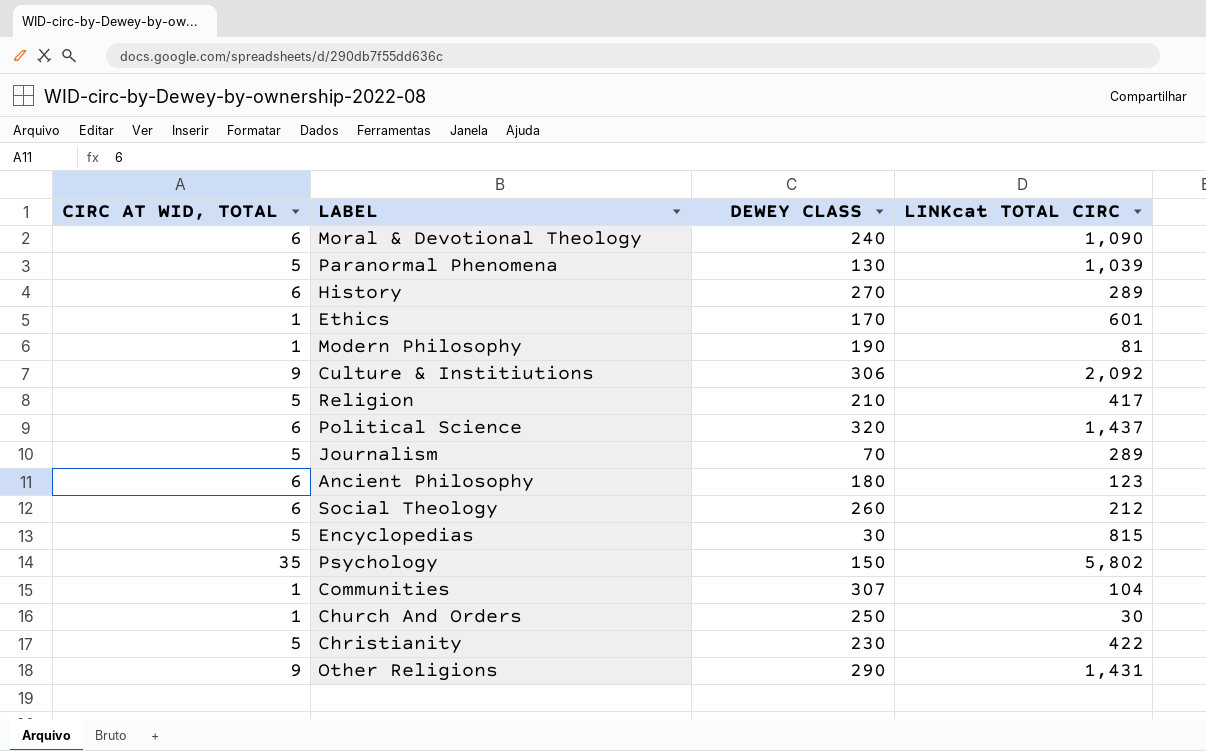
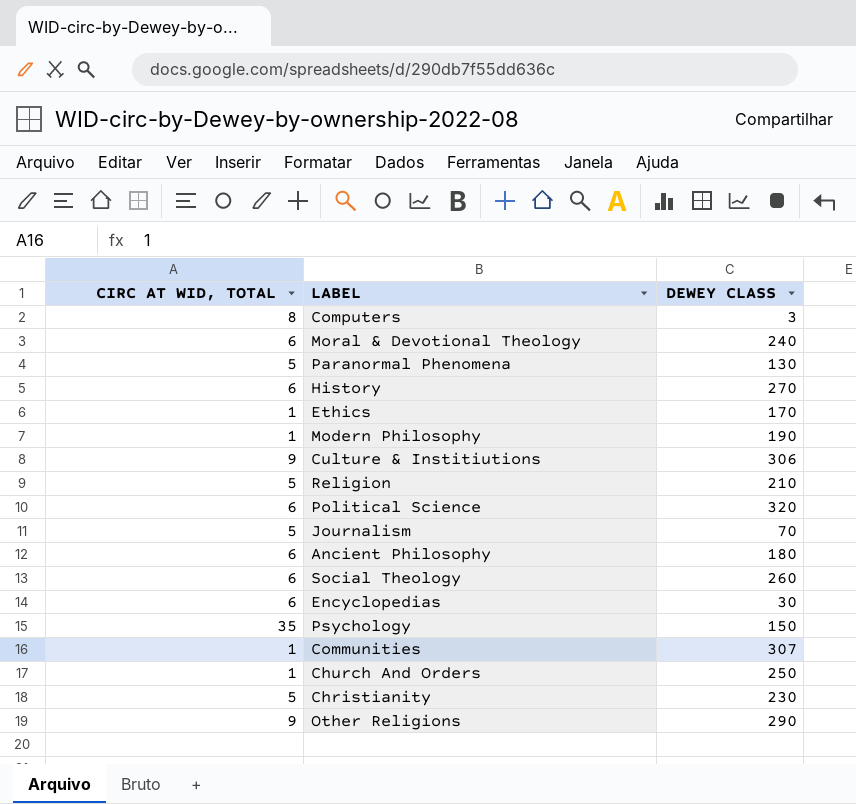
column LINKcat TOTAL CIRC | position: 4 -> none
row Computers: none -> 8 | 3
Encyclopedias | CIRC AT WID, TOTAL: 5 -> 6

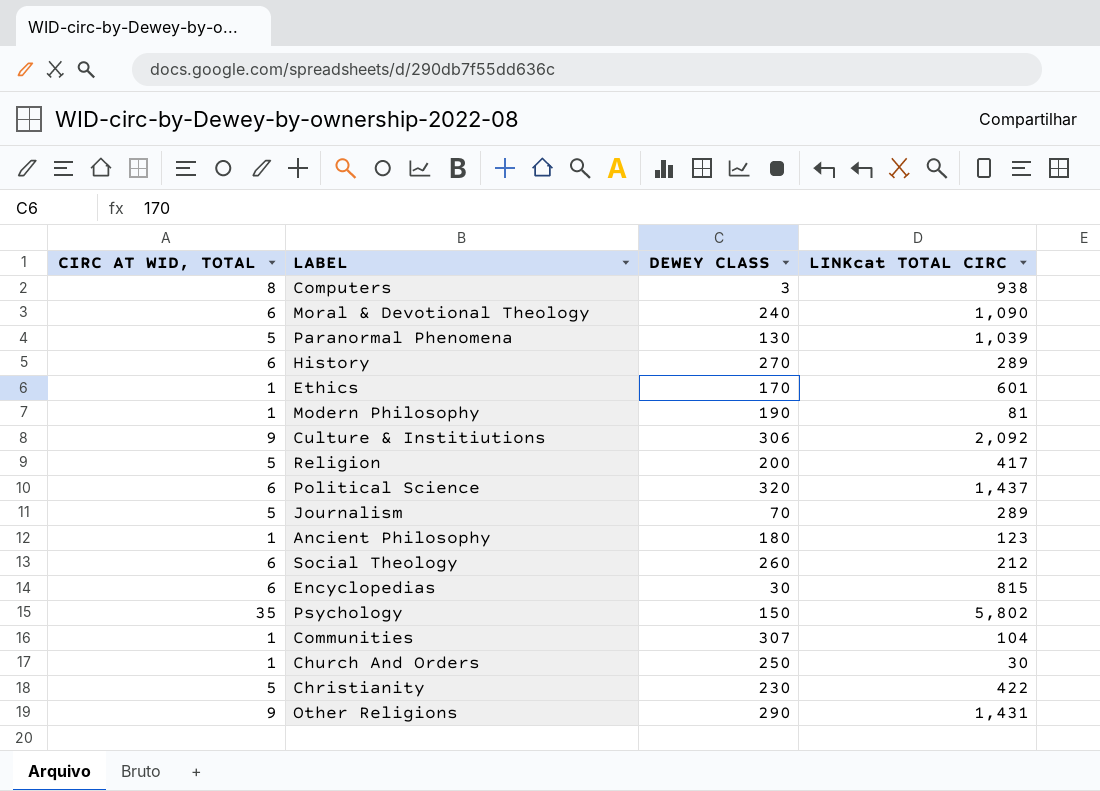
column LINKcat TOTAL CIRC | position: none -> 4
Religion | DEWEY CLASS: 210 -> 200
Ancient Philosophy | CIRC AT WID, TOTAL: 6 -> 1

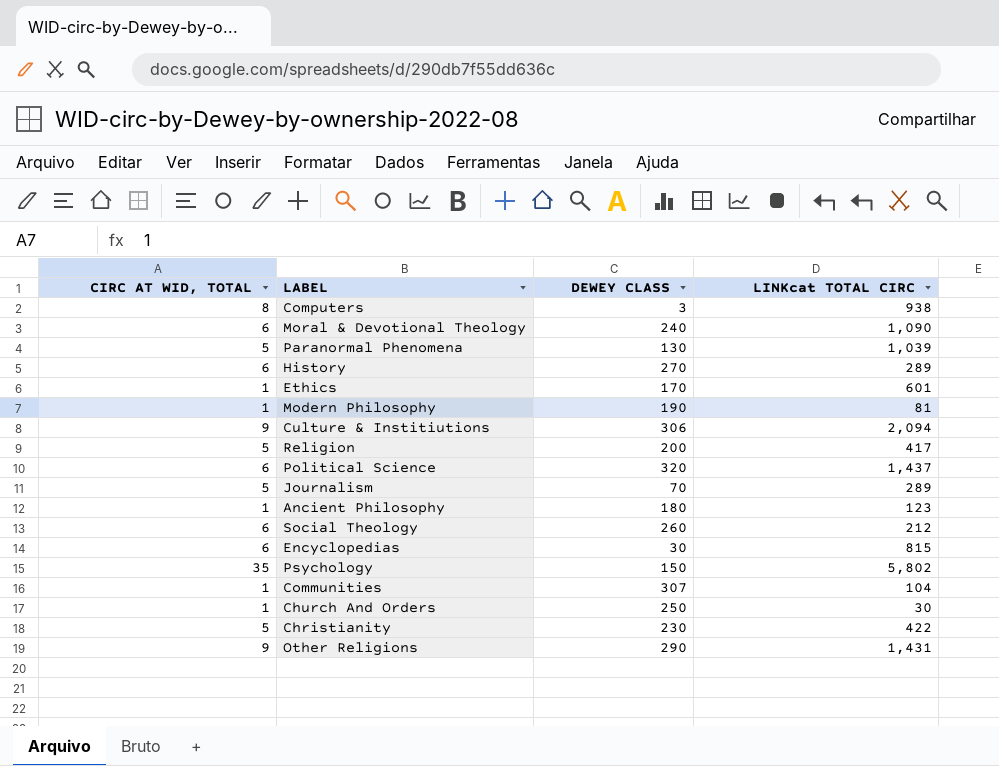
Culture & Institiutions | LINKcat TOTAL CIRC: 2,092 -> 2,094

